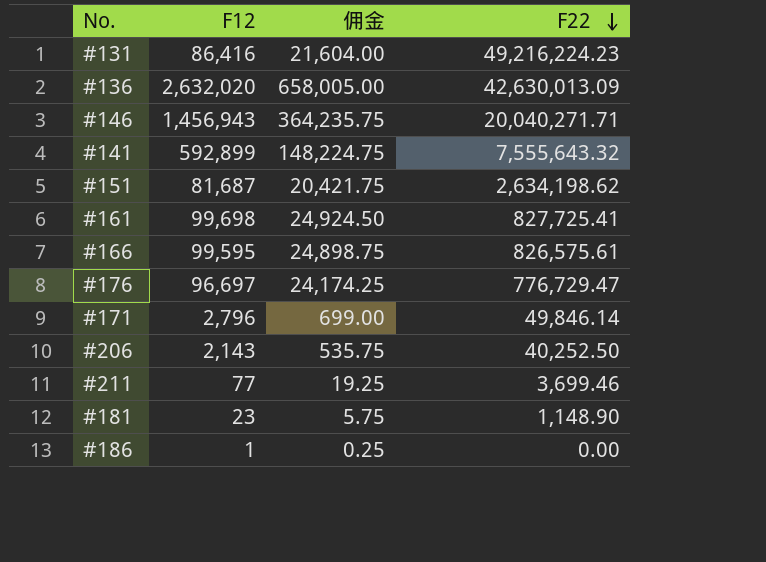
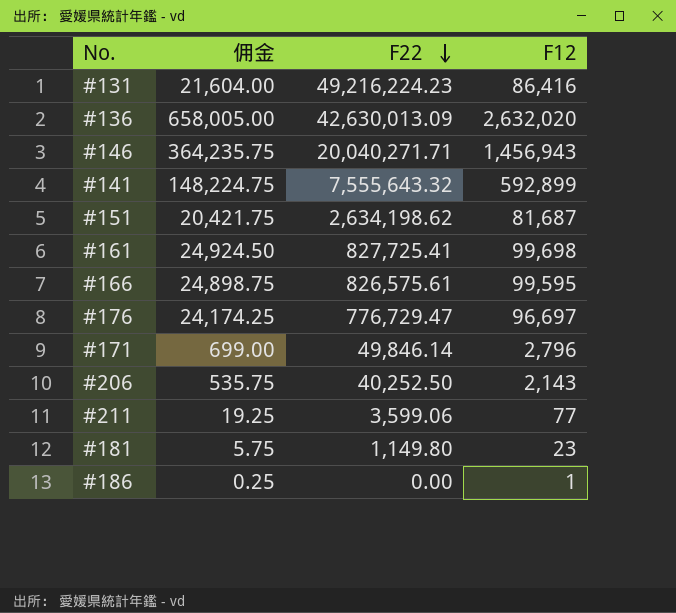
column F12 | position: 2 -> 4
#211 | F22: 3,699.46 -> 3,599.06
#181 | F22: 1,148.90 -> 1,149.80

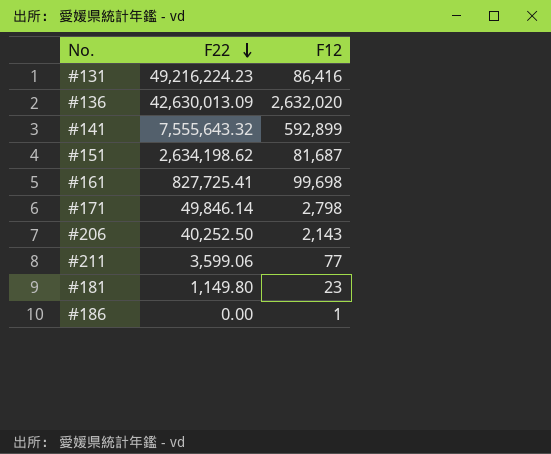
column 佣金 | formula: [F12] * 0.25 -> none
row #146: 364,235.75 | 20,040,271.71 | 1,456,943 -> none
row #166: 24,898.75 | 826,575.61 | 99,595 -> none
row #176: 24,174.25 | 776,729.47 | 96,697 -> none
#171 | F12: 2,796 -> 2,798

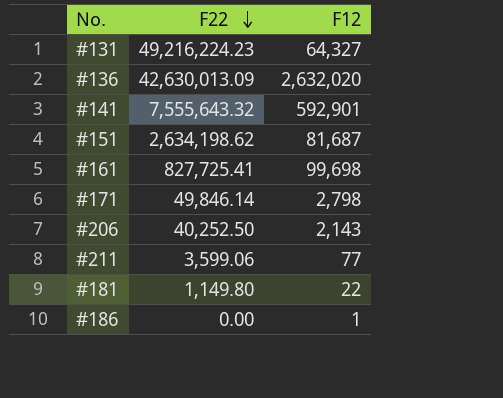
#131 | F12: 86,416 -> 64,327
#141 | F12: 592,899 -> 592,901
#181 | F12: 23 -> 22

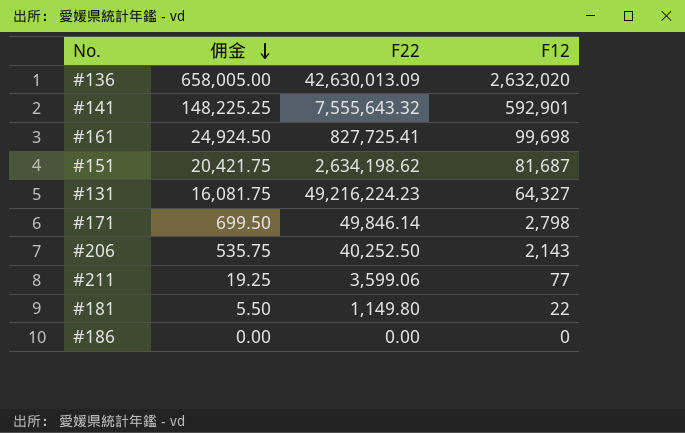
row order: F22 descending -> 佣金 descending
column 佣金 | formula: none -> [F12] * 0.25
#186 | F12: 1 -> 0

